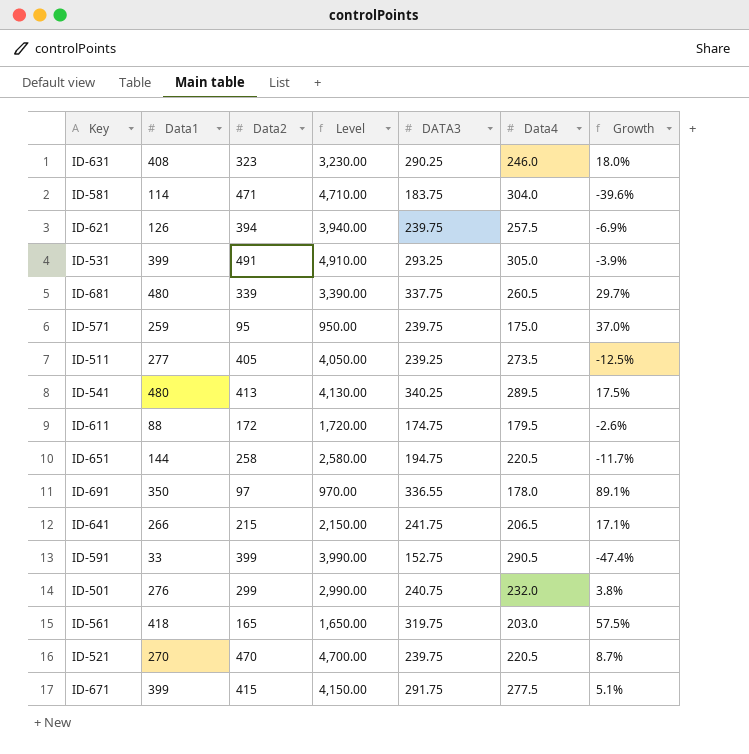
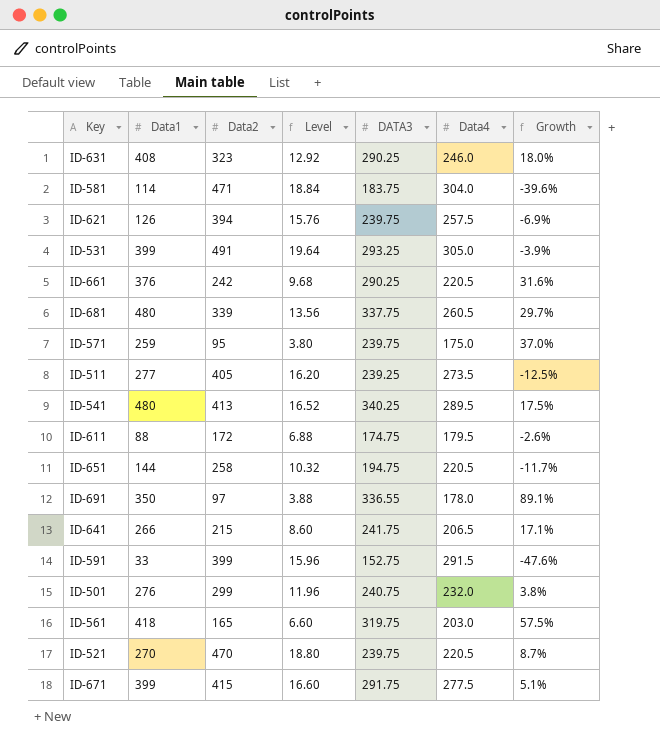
column Level | formula: [Data2] * 10 -> [Data2] * 0.04
row ID-661: none -> 376 | 242 | 9.68 | 290.25 | 220.5 | 31.6%
ID-591 | Data4: 290.5 -> 291.5
ID-591 | Growth: -47.4% -> -47.6%

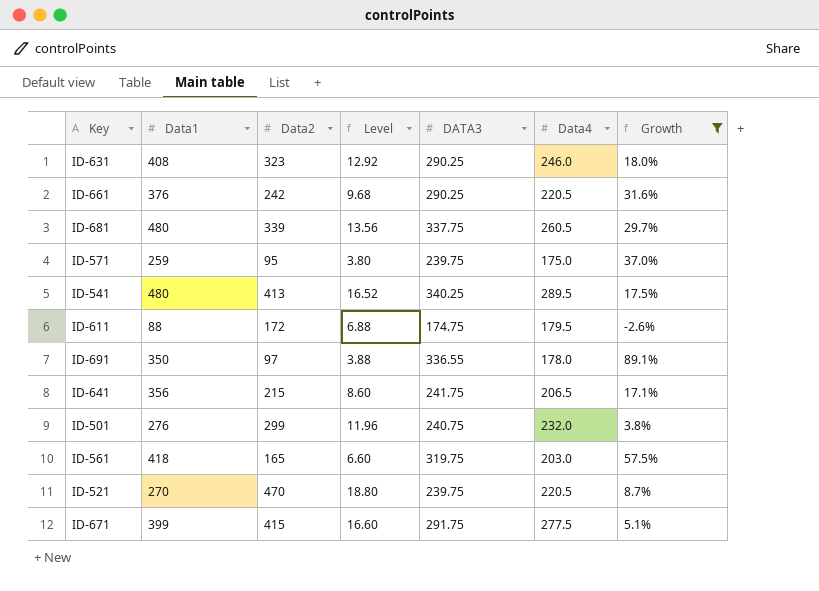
filter: none -> Growth >= -2.6%
ID-641 | Data1: 266 -> 356

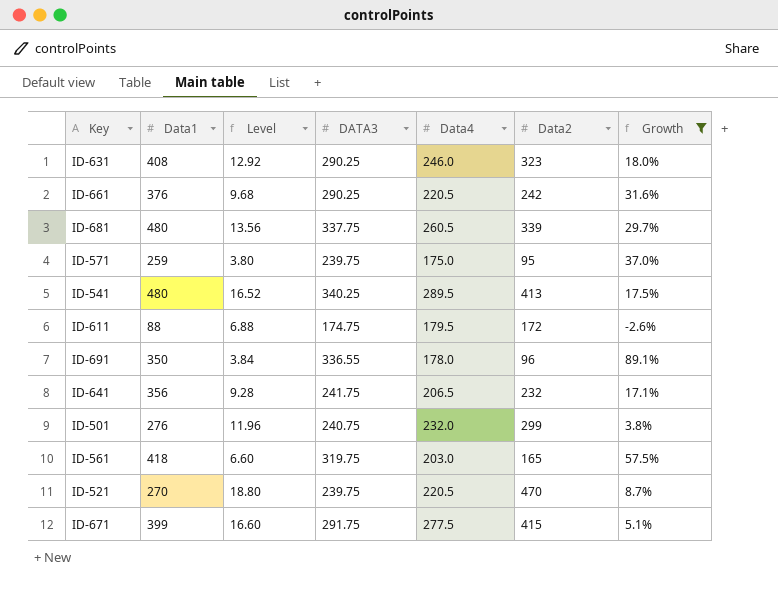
column Data2 | position: 3 -> 6
ID-691 | Level: 3.88 -> 3.84
ID-691 | Data2: 97 -> 96
ID-641 | Level: 8.60 -> 9.28
ID-641 | Data2: 215 -> 232

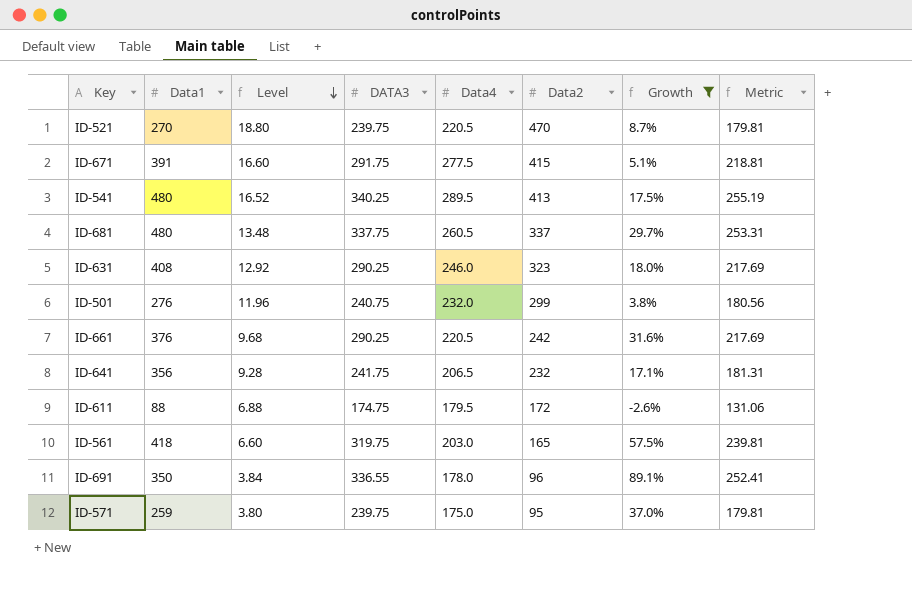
row order: none -> Level descending
column Metric | formula: none -> [DATA3] * 0.75
ID-671 | Data1: 399 -> 391
ID-681 | Level: 13.56 -> 13.48
ID-681 | Data2: 339 -> 337

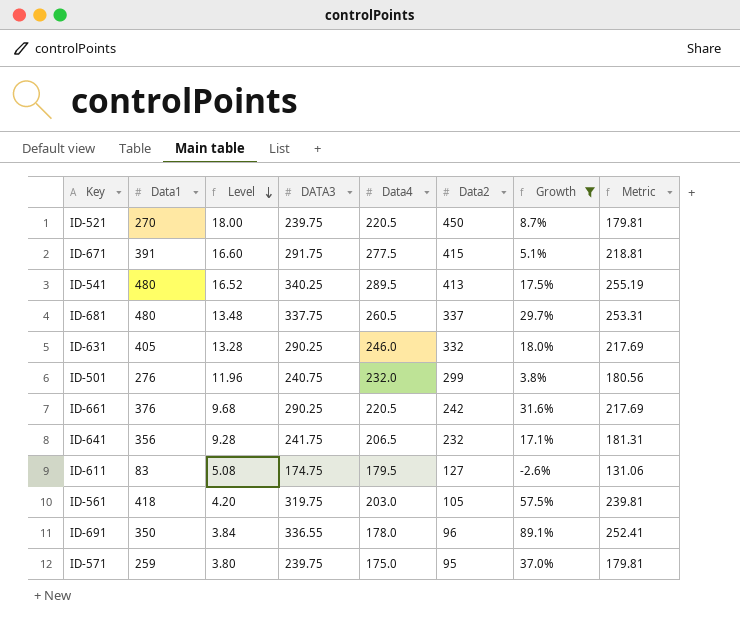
ID-521 | Level: 18.80 -> 18.00
ID-521 | Data2: 470 -> 450
ID-631 | Data1: 408 -> 405
ID-631 | Level: 12.92 -> 13.28
ID-631 | Data2: 323 -> 332
ID-611 | Data1: 88 -> 83
ID-611 | Level: 6.88 -> 5.08
ID-611 | Data2: 172 -> 127
ID-561 | Level: 6.60 -> 4.20
ID-561 | Data2: 165 -> 105

